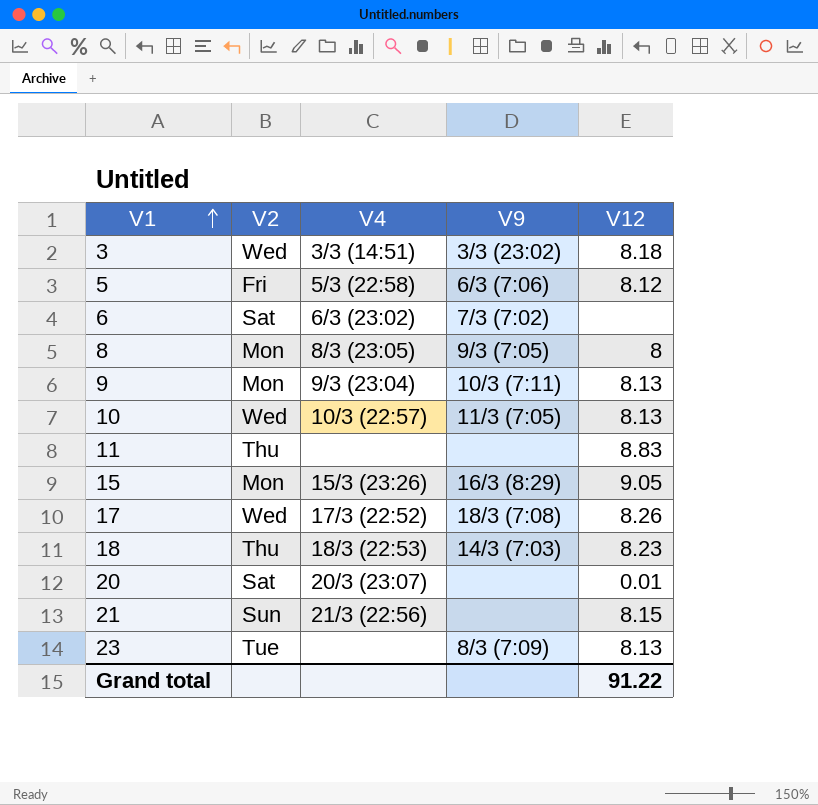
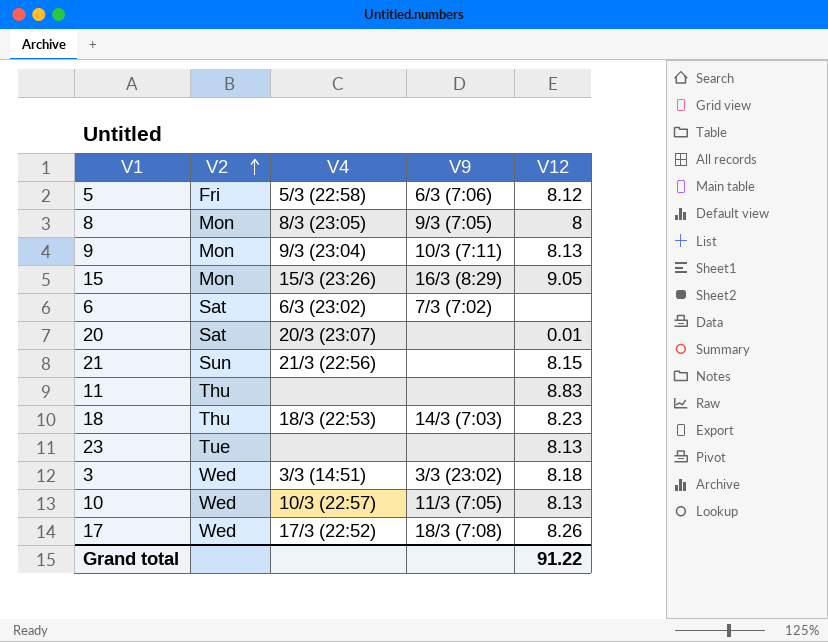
row order: V1 ascending -> V2 ascending
23 | V9: 8/3 (7:09) -> none

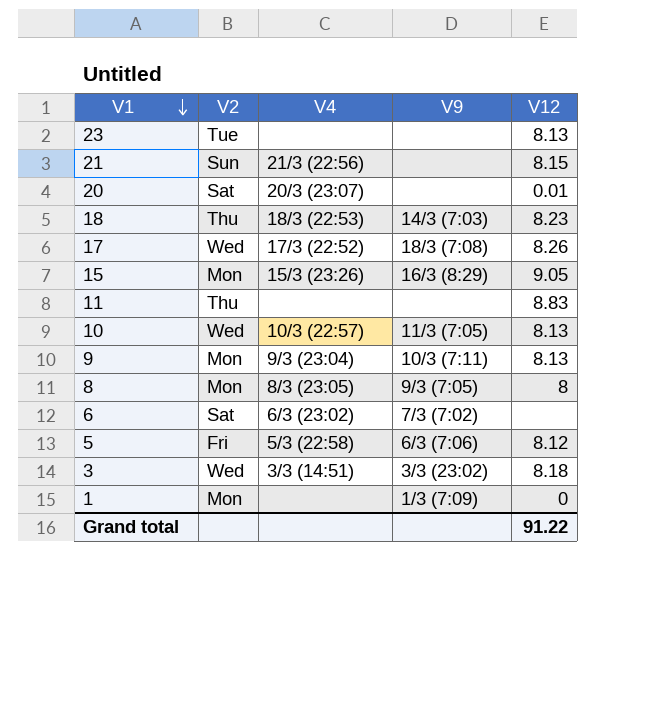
row order: V2 ascending -> V1 descending
row 1: none -> Mon | none | 1/3 (7:09) | 0

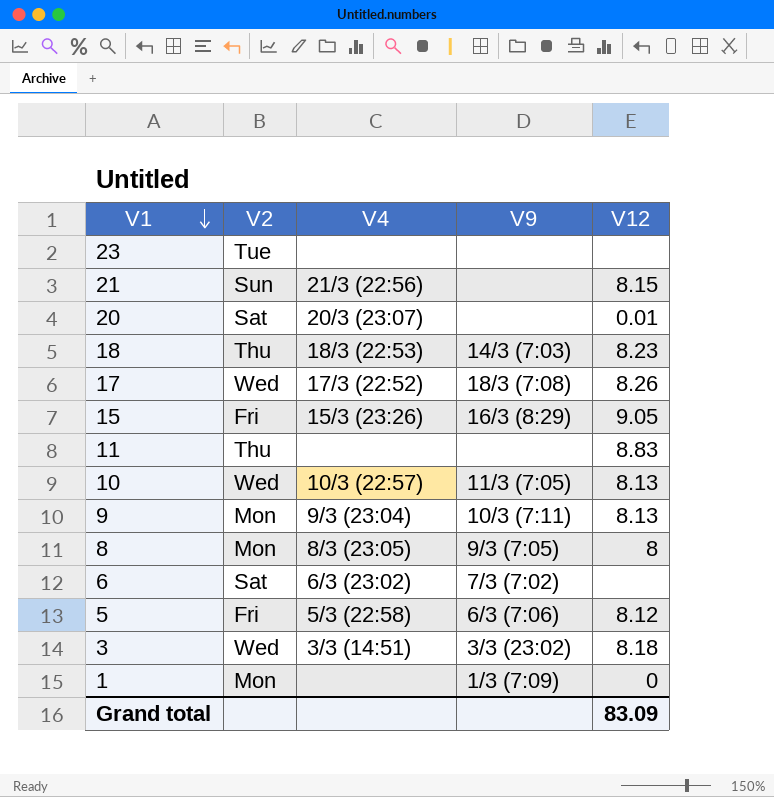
23 | V12: 8.13 -> none
15 | V2: Mon -> Fri
Grand total | V12: 91.22 -> 83.09

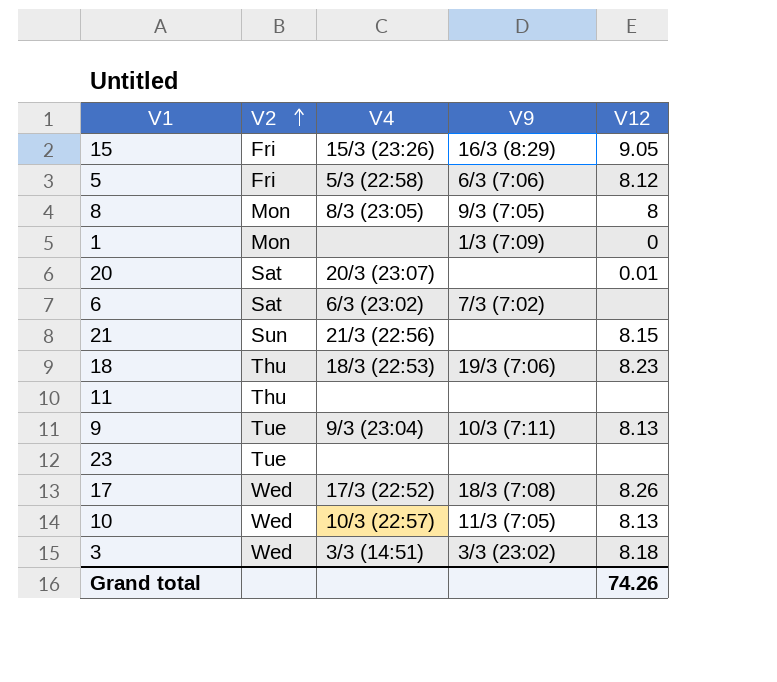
row order: V1 descending -> V2 ascending
18 | V9: 14/3 (7:03) -> 19/3 (7:06)
11 | V12: 8.83 -> none
9 | V2: Mon -> Tue
Grand total | V12: 83.09 -> 74.26

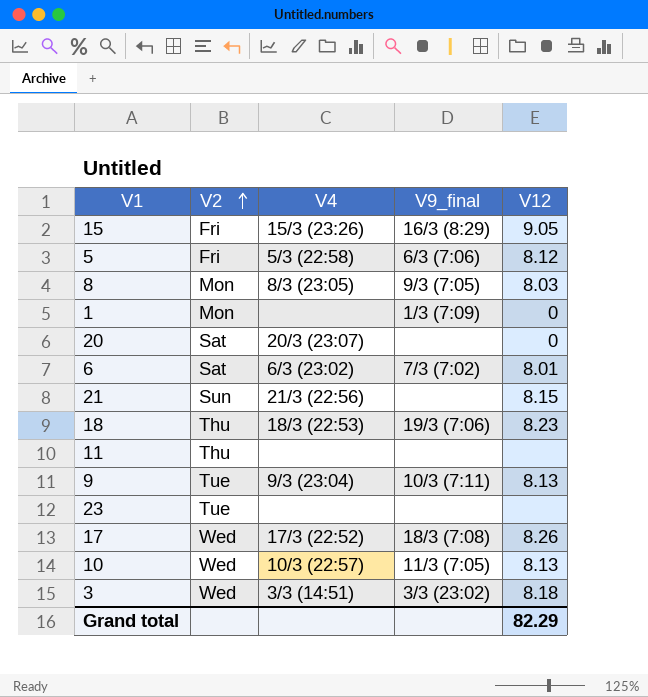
column name: V9 -> V9_final
8 | V12: 8 -> 8.03
20 | V12: 0.01 -> 0
6 | V12: none -> 8.01
Grand total | V12: 74.26 -> 82.29

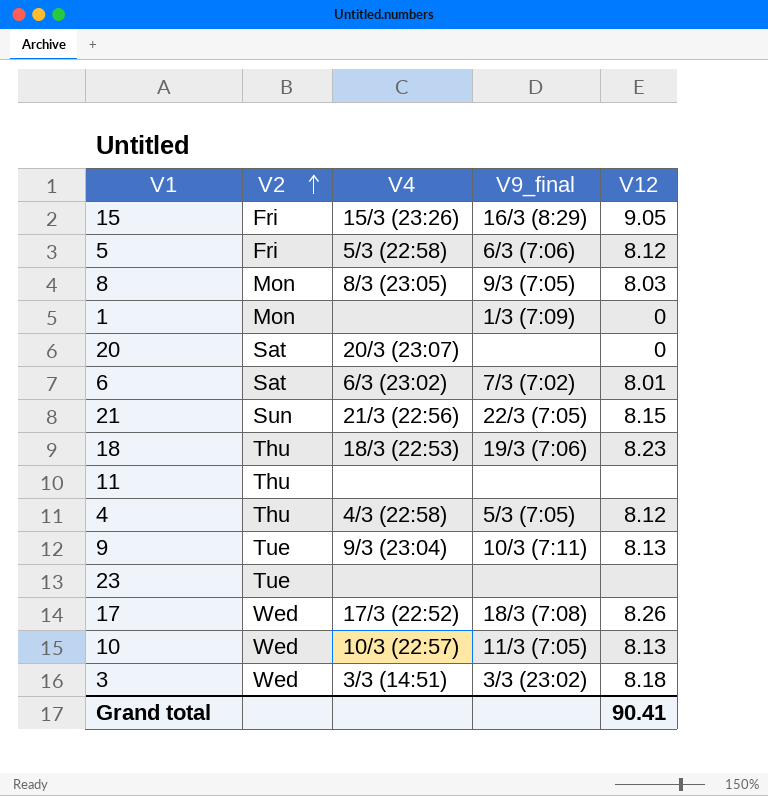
21 | V9_final: none -> 22/3 (7:05)
row 4: none -> Thu | 4/3 (22:58) | 5/3 (7:05) | 8.12
Grand total | V12: 82.29 -> 90.41

